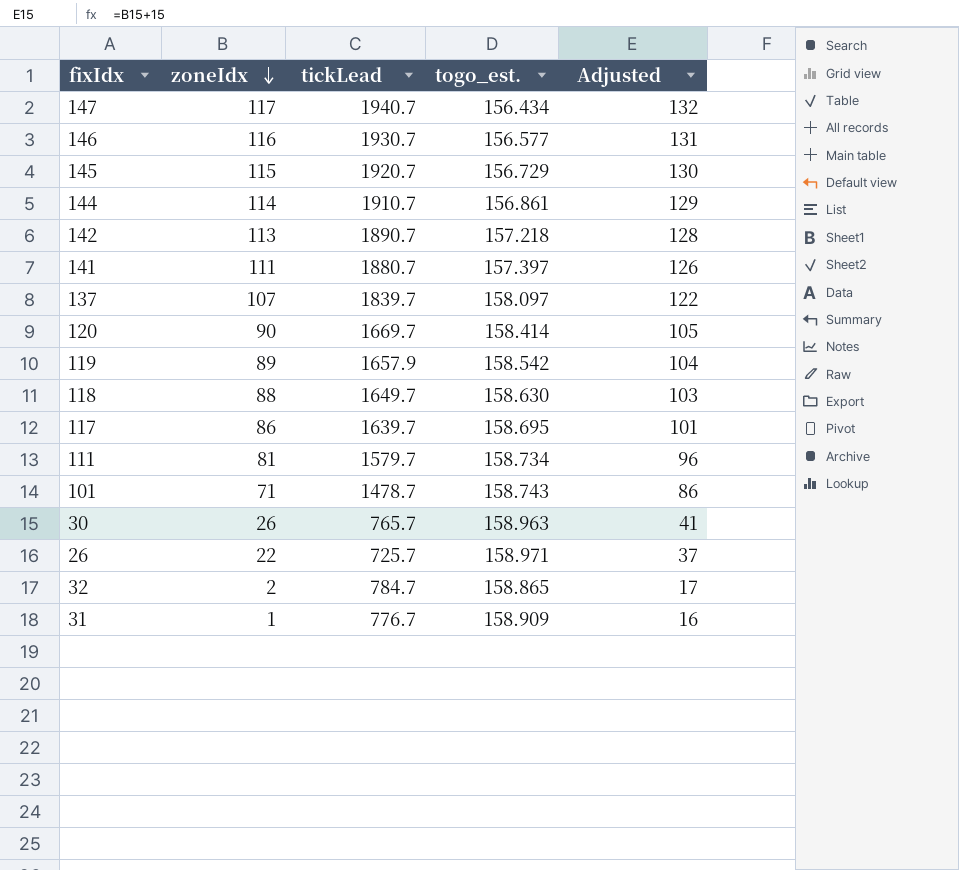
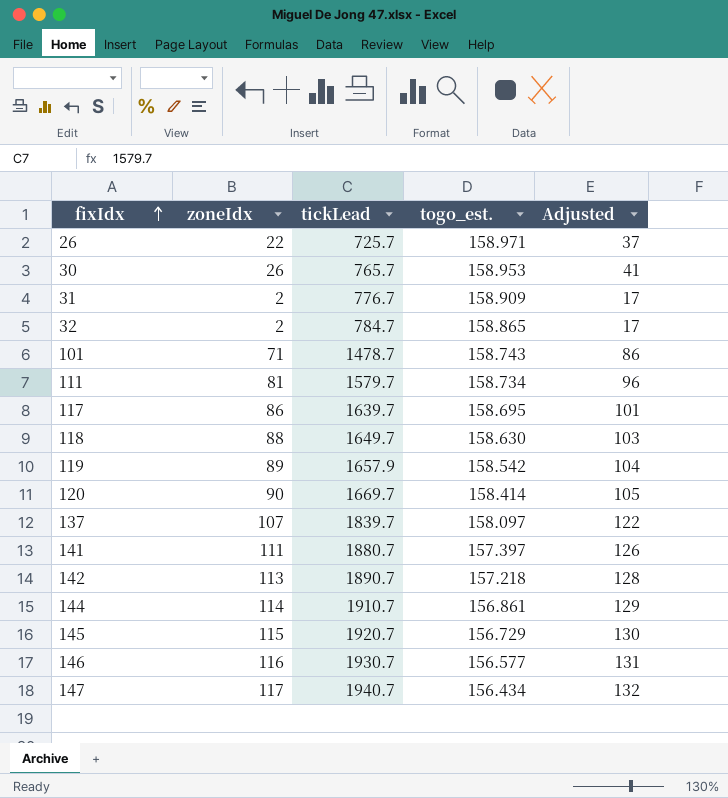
row order: zoneIdx descending -> fixIdx ascending
30 | togo_est.: 158.963 -> 158.953
31 | zoneIdx: 1 -> 2
31 | Adjusted: 16 -> 17

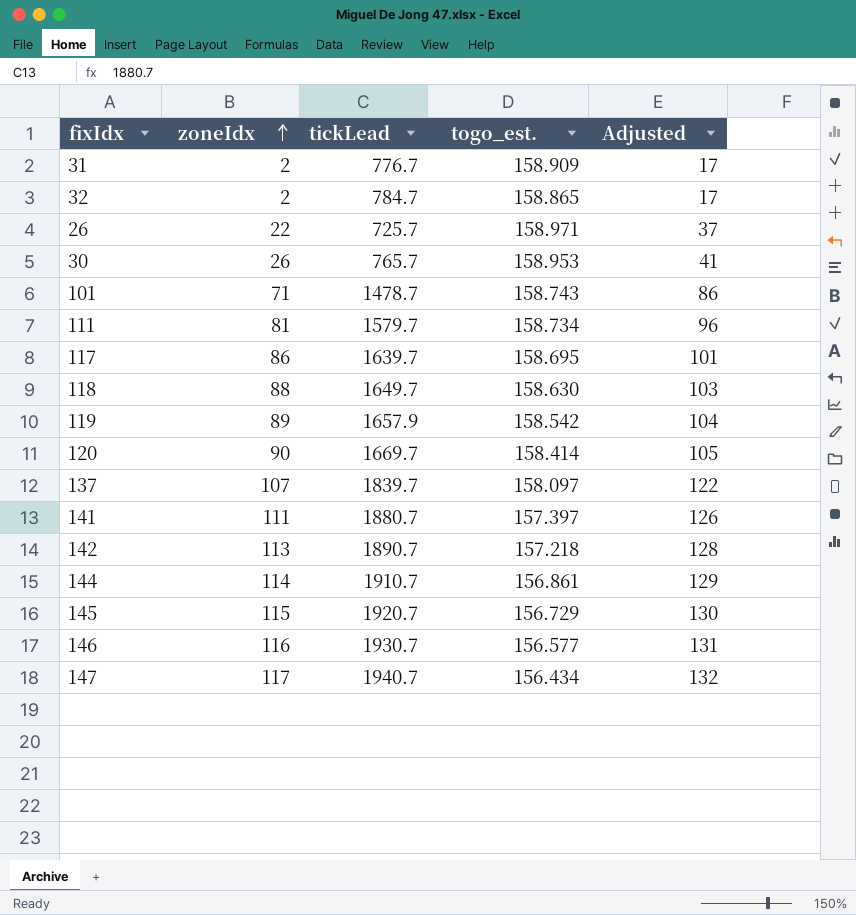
row order: fixIdx ascending -> zoneIdx ascending

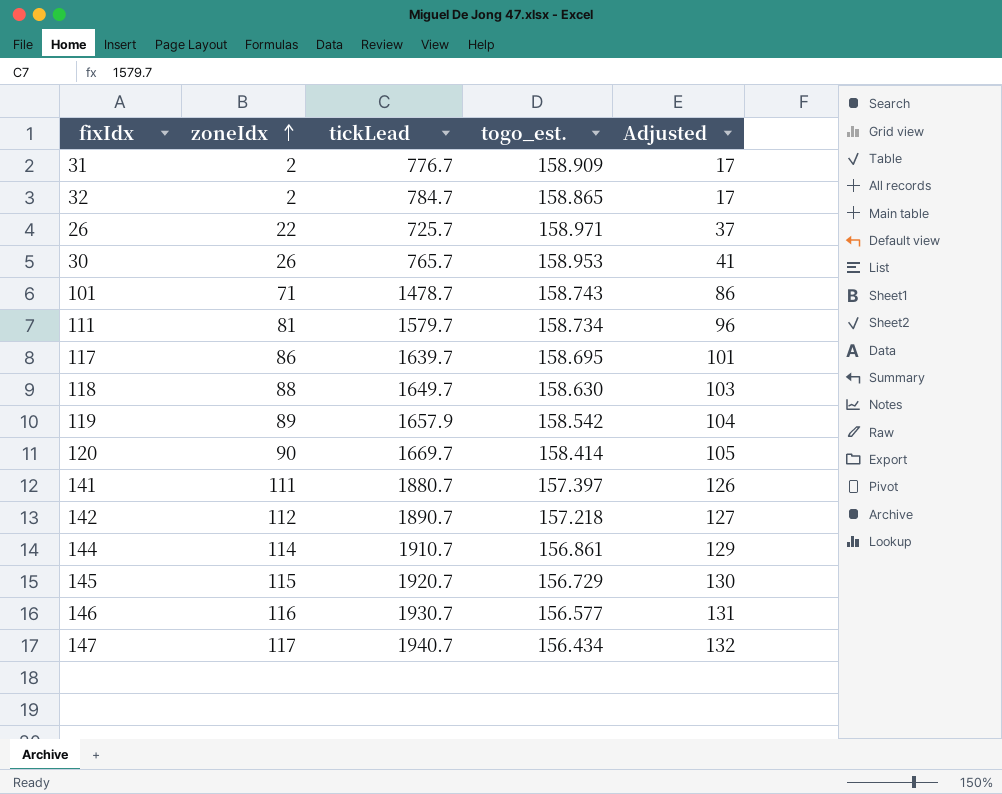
row 137: 107 | 1839.7 | 158.097 | 122 -> none
142 | zoneIdx: 113 -> 112
142 | Adjusted: 128 -> 127

